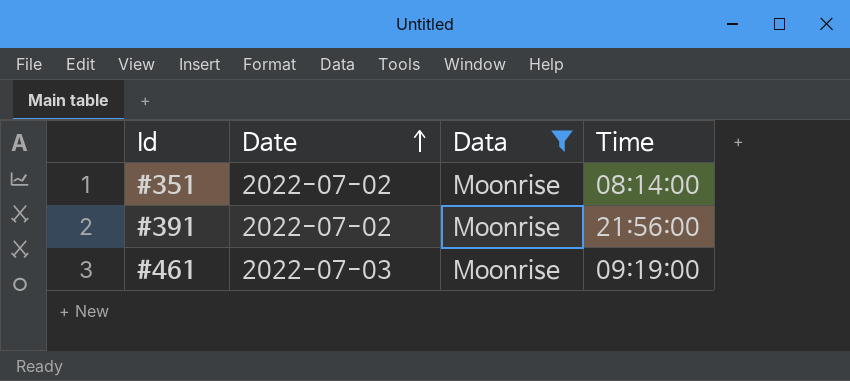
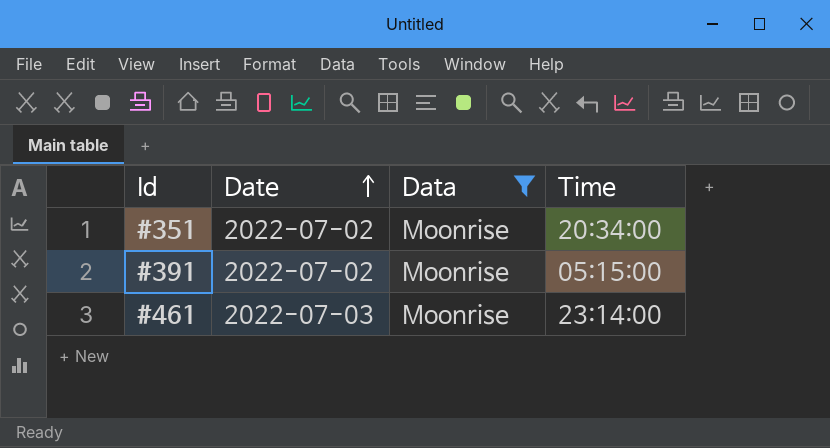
#351 | Time: 08:14:00 -> 20:34:00
#391 | Time: 21:56:00 -> 05:15:00
#461 | Time: 09:19:00 -> 23:14:00

